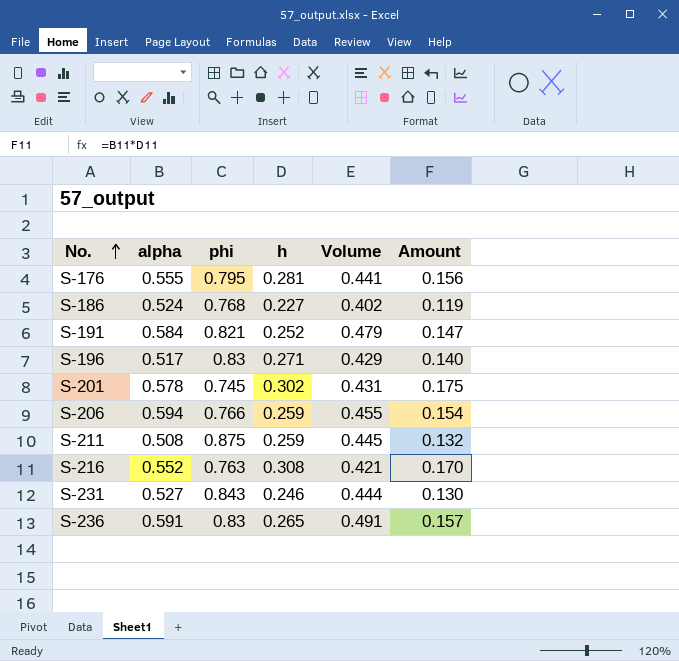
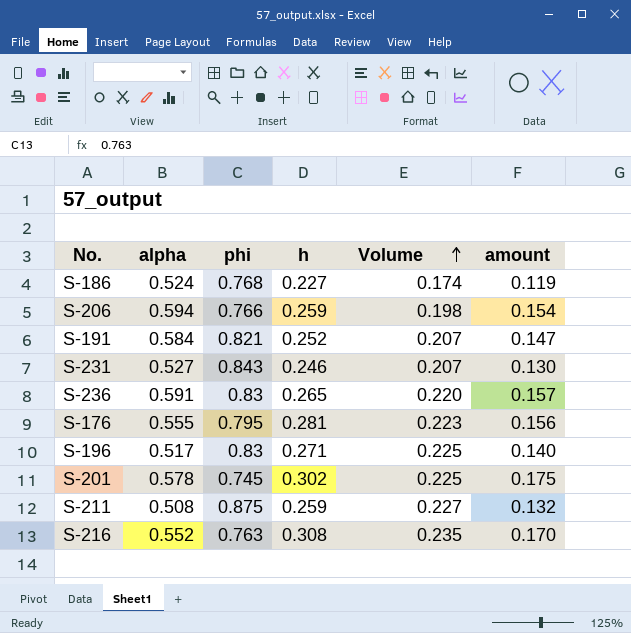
row order: No. ascending -> Volume ascending
column Volume | formula: [alpha] * [phi] -> [phi] * [h]
column name: Amount -> amount

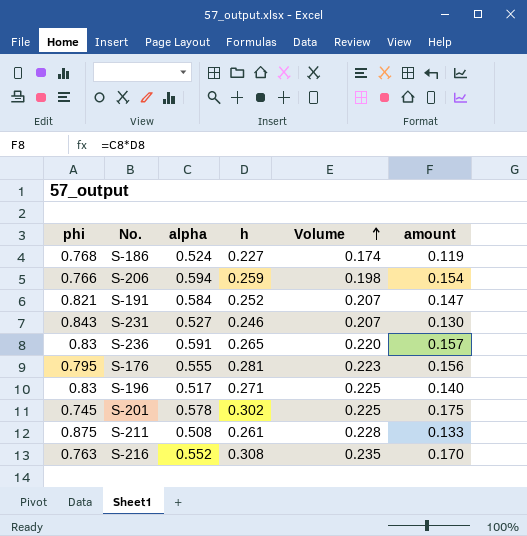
column phi | position: 3 -> 1
S-211 | h: 0.259 -> 0.261
S-211 | Volume: 0.227 -> 0.228
S-211 | amount: 0.132 -> 0.133

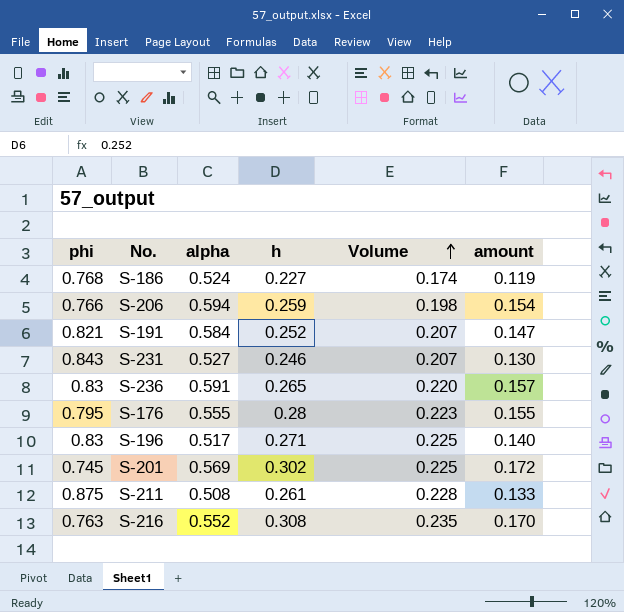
S-176 | h: 0.281 -> 0.28
S-176 | amount: 0.156 -> 0.155
S-201 | alpha: 0.578 -> 0.569
S-201 | amount: 0.175 -> 0.172

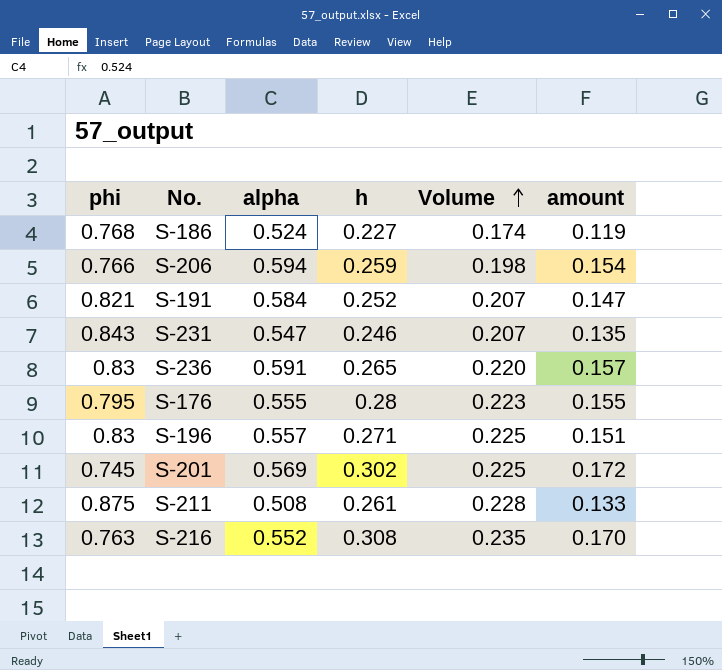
S-231 | alpha: 0.527 -> 0.547
S-231 | amount: 0.130 -> 0.135
S-196 | alpha: 0.517 -> 0.557
S-196 | amount: 0.140 -> 0.151

